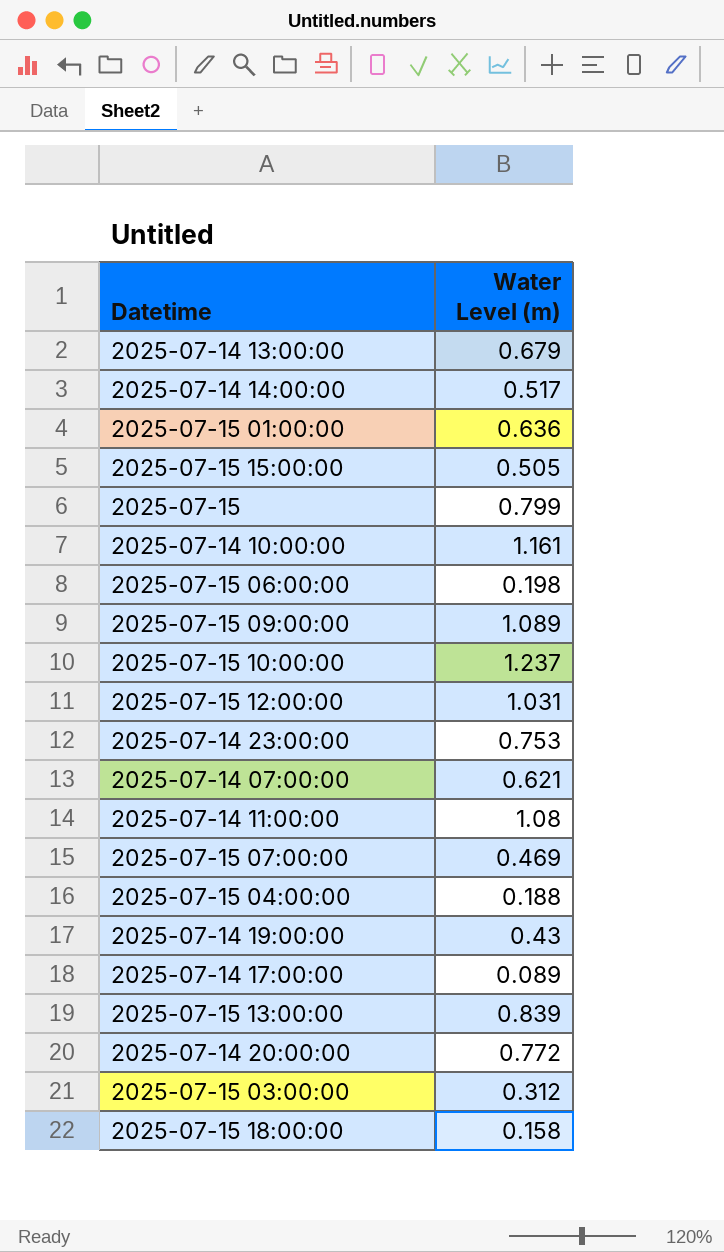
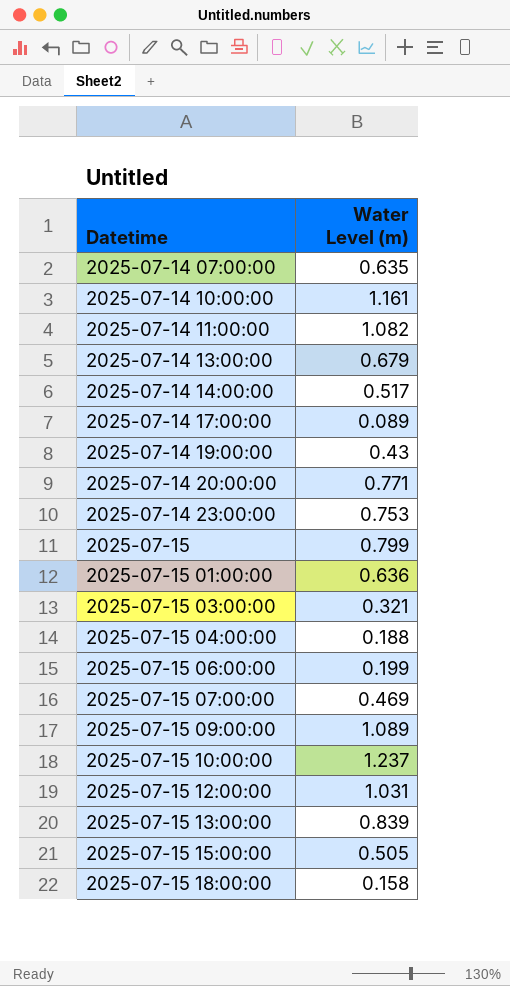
row order: none -> Datetime ascending
2025-07-14 07:00:00 | Water Level (m): 0.621 -> 0.635
2025-07-14 11:00:00 | Water Level (m): 1.08 -> 1.082
2025-07-14 20:00:00 | Water Level (m): 0.772 -> 0.771
2025-07-15 03:00:00 | Water Level (m): 0.312 -> 0.321
2025-07-15 06:00:00 | Water Level (m): 0.198 -> 0.199

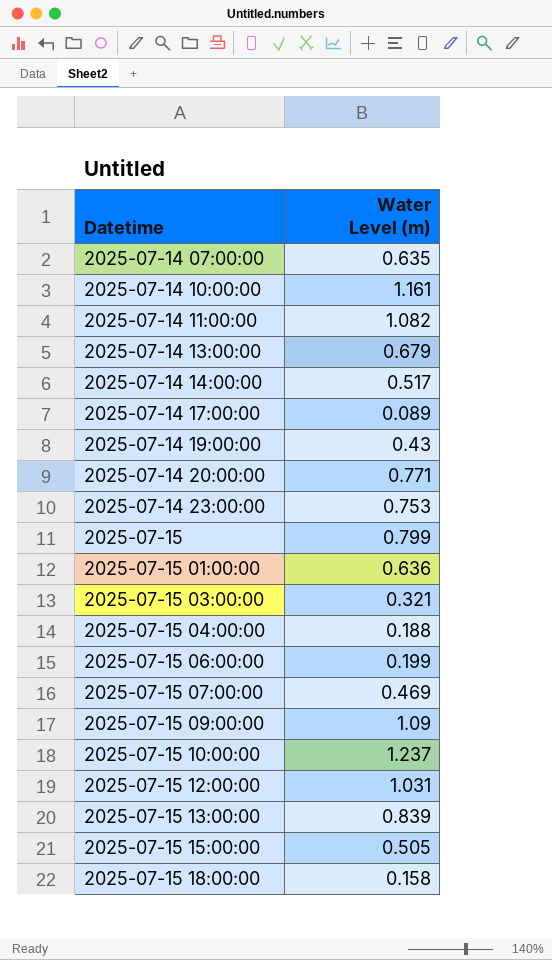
2025-07-15 09:00:00 | Water Level (m): 1.089 -> 1.09

